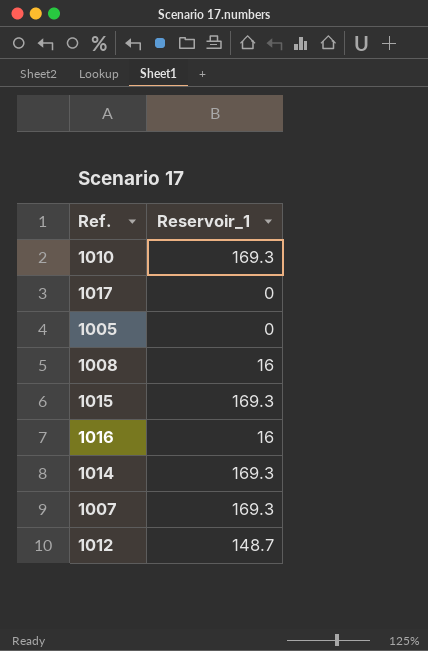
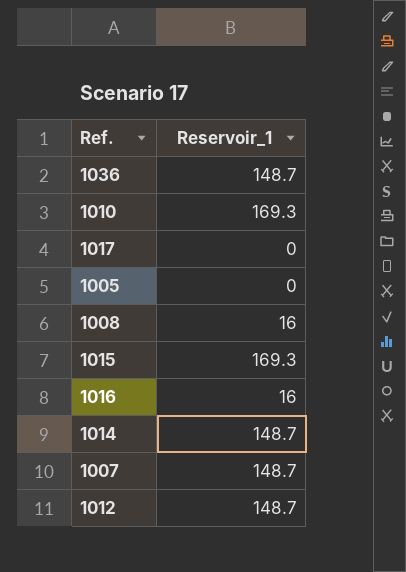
row 1036: none -> 148.7
1014 | Reservoir_1: 169.3 -> 148.7
1007 | Reservoir_1: 169.3 -> 148.7

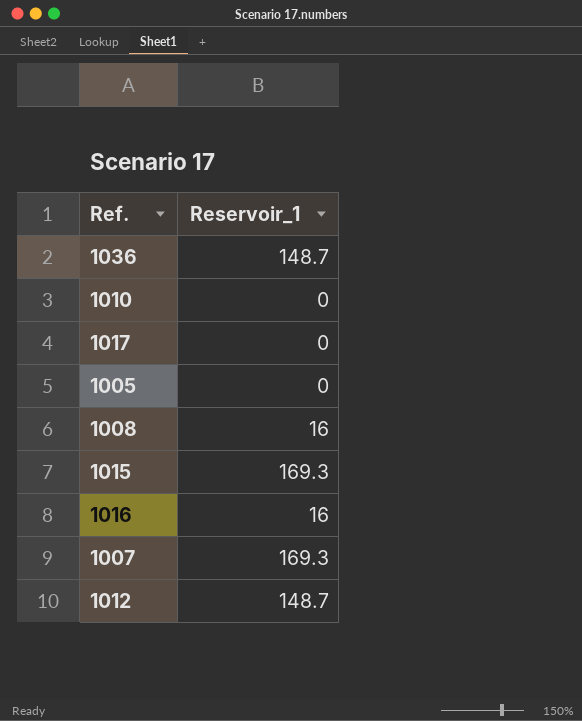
row 1014: 148.7 -> none
1010 | Reservoir_1: 169.3 -> 0
1007 | Reservoir_1: 148.7 -> 169.3

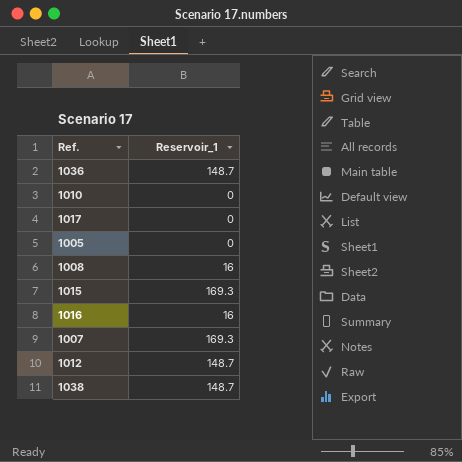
row 1038: none -> 148.7

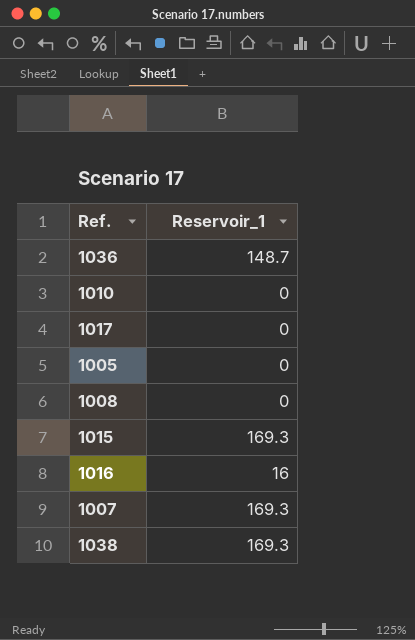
row 1012: 148.7 -> none
1008 | Reservoir_1: 16 -> 0
1038 | Reservoir_1: 148.7 -> 169.3

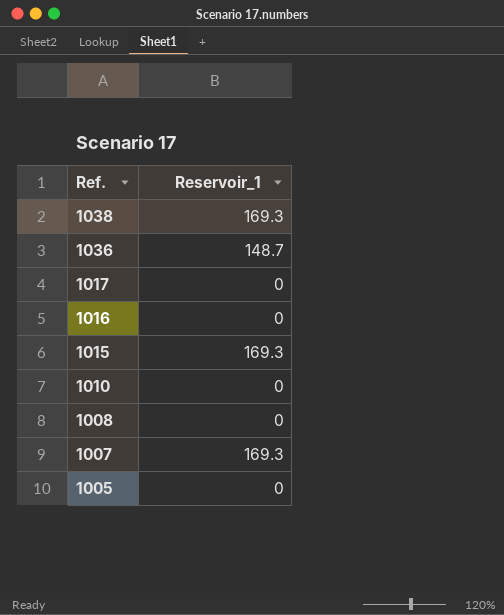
row order: none -> Ref. descending
1016 | Reservoir_1: 16 -> 0

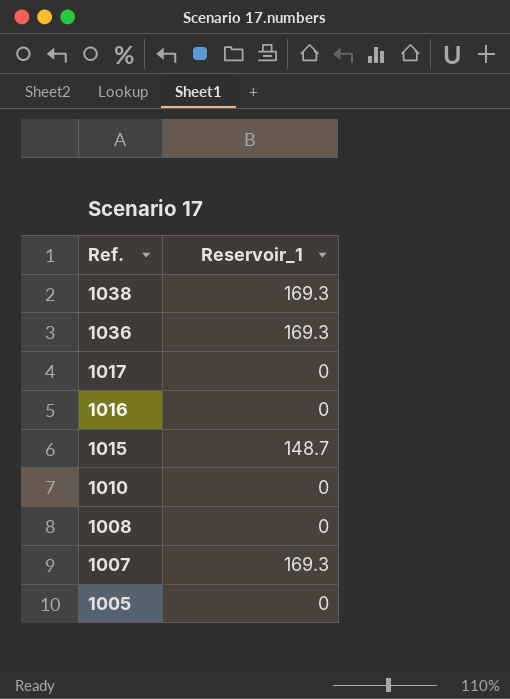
1036 | Reservoir_1: 148.7 -> 169.3
1015 | Reservoir_1: 169.3 -> 148.7

